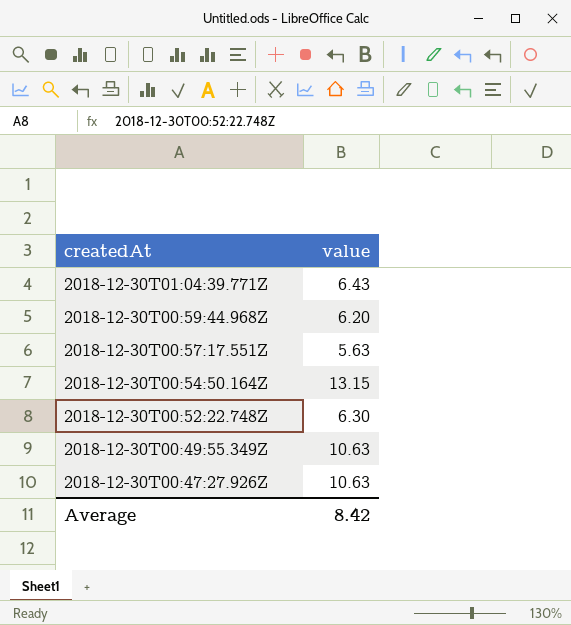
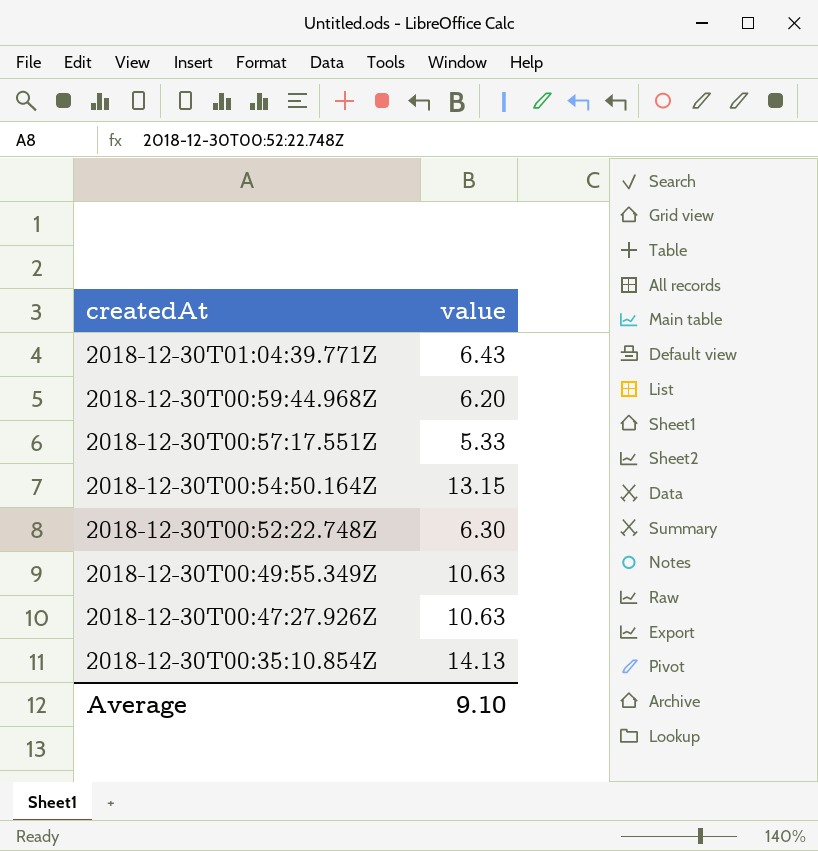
2018-12-30T00:57:17.551Z | value: 5.63 -> 5.33
row 2018-12-30T00:35:10.854Z: none -> 14.13
Average | value: 8.42 -> 9.10

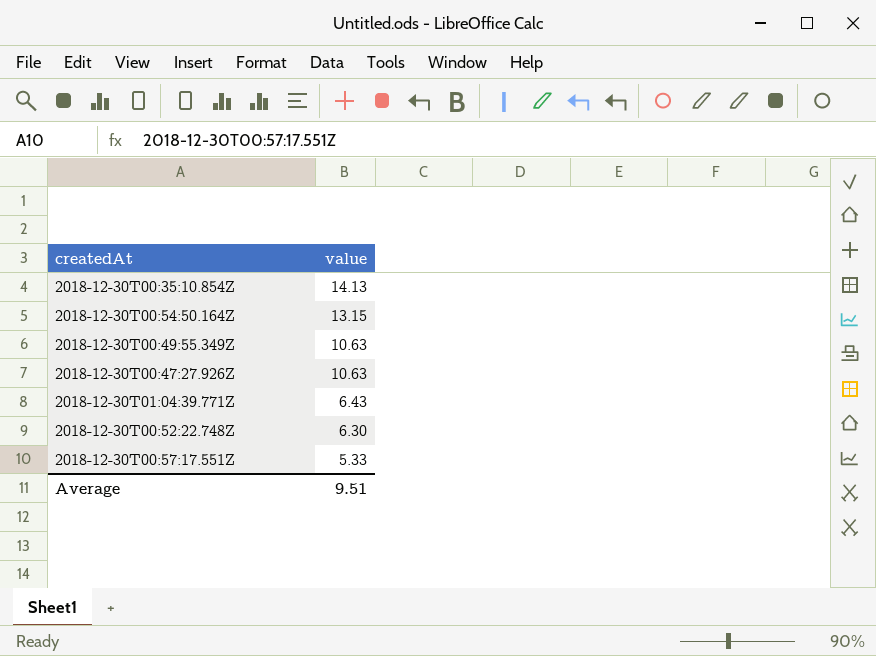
row order: createdAt descending -> value descending
row 2018-12-30T00:59:44.968Z: 6.20 -> none
Average | value: 9.10 -> 9.51

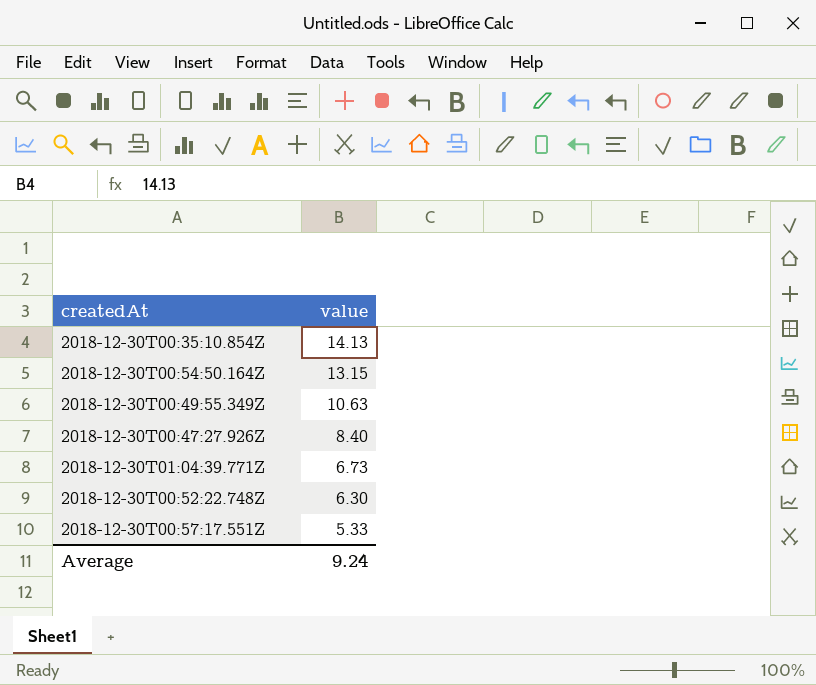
2018-12-30T00:47:27.926Z | value: 10.63 -> 8.40
2018-12-30T01:04:39.771Z | value: 6.43 -> 6.73
Average | value: 9.51 -> 9.24

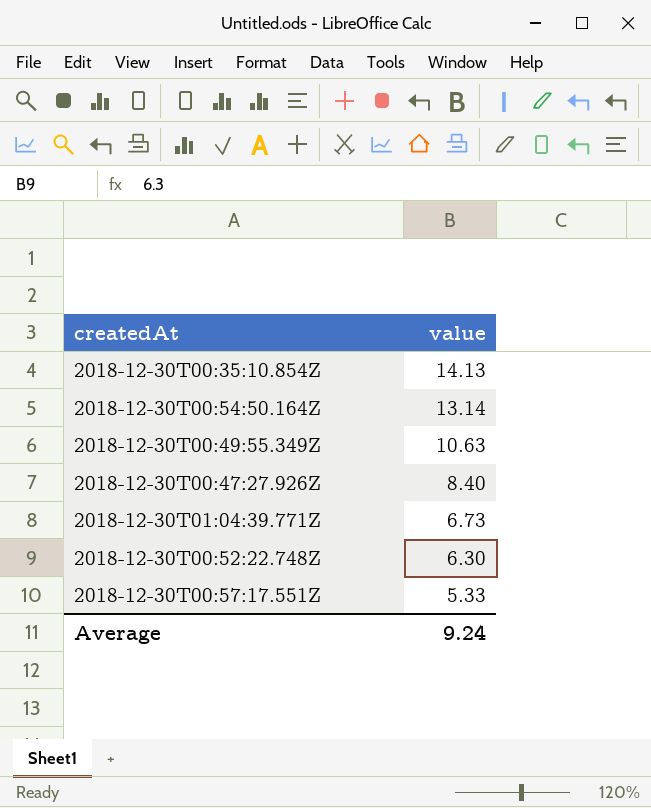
2018-12-30T00:54:50.164Z | value: 13.15 -> 13.14

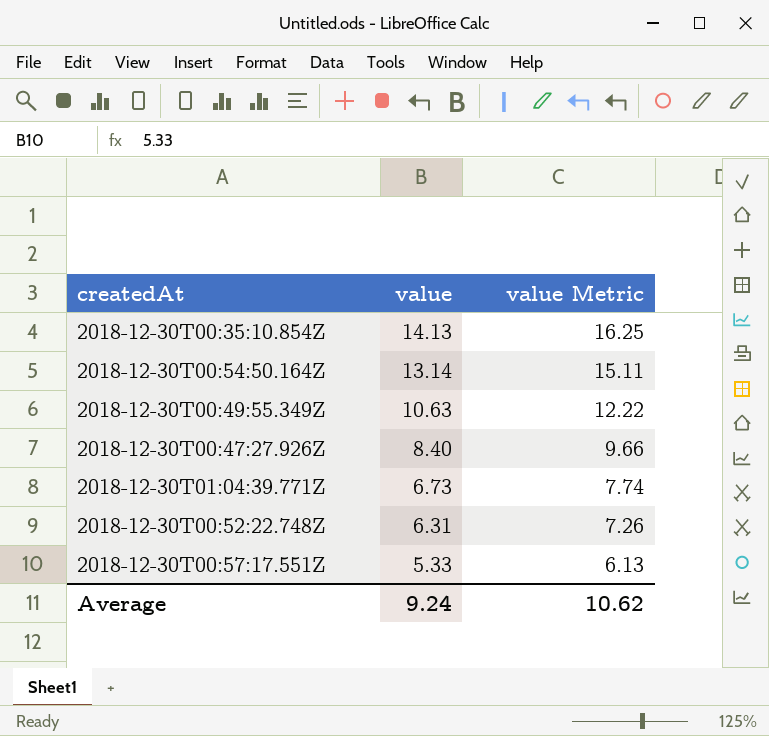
column value Metric | formula: none -> [value] * 1.15
2018-12-30T00:52:22.748Z | value: 6.30 -> 6.31

